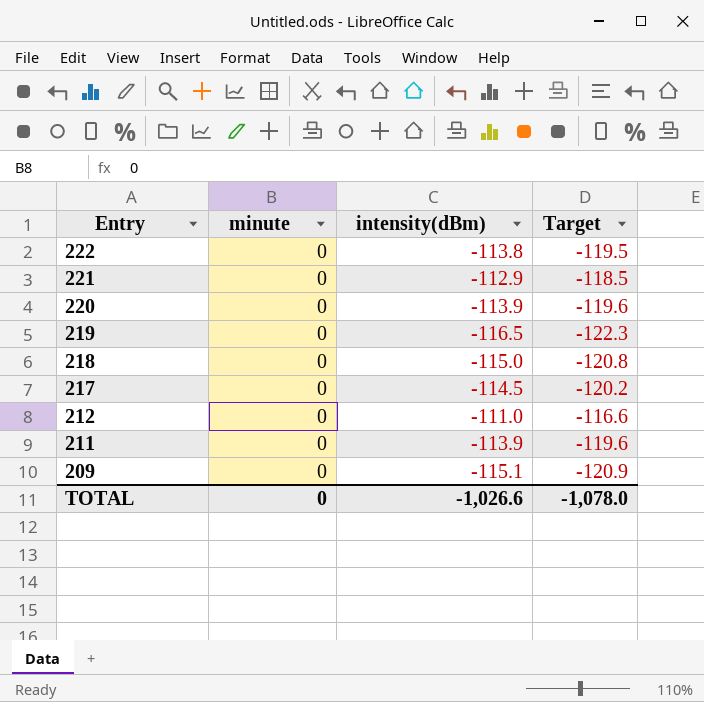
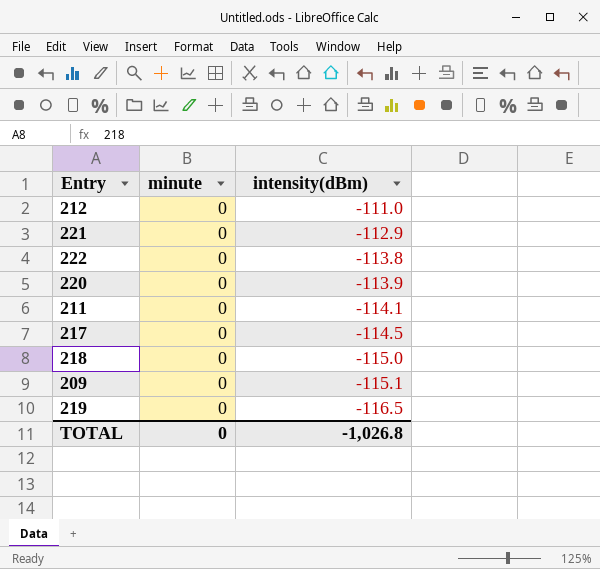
row order: Entry descending -> intensity(dBm) descending
column Target | formula: [intensity(dBm)] * 1.05 -> none
211 | intensity(dBm): -113.9 -> -114.1
TOTAL | intensity(dBm): -1,026.6 -> -1,026.8

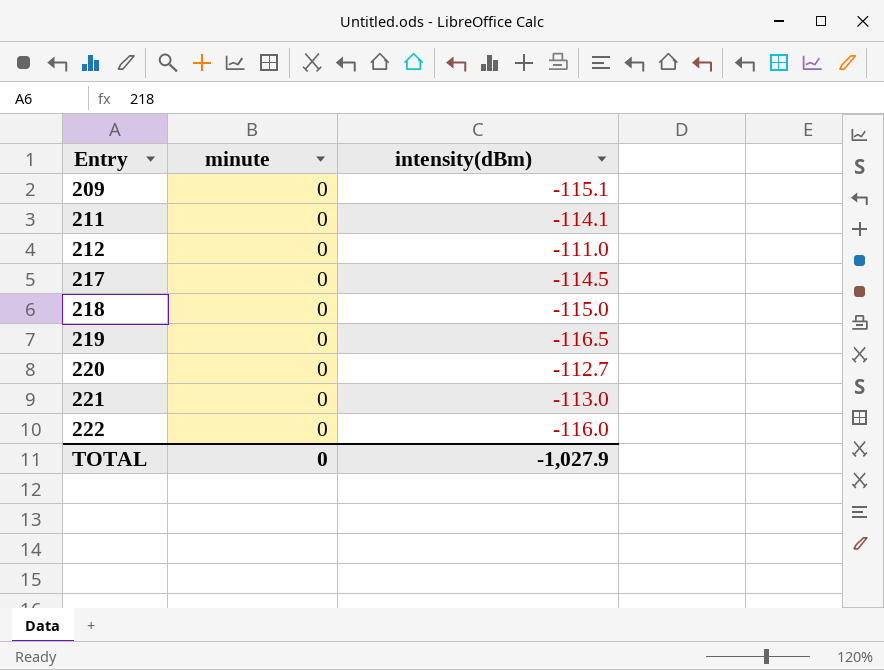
row order: intensity(dBm) descending -> Entry ascending
220 | intensity(dBm): -113.9 -> -112.7
221 | intensity(dBm): -112.9 -> -113.0
222 | intensity(dBm): -113.8 -> -116.0
TOTAL | intensity(dBm): -1,026.8 -> -1,027.9

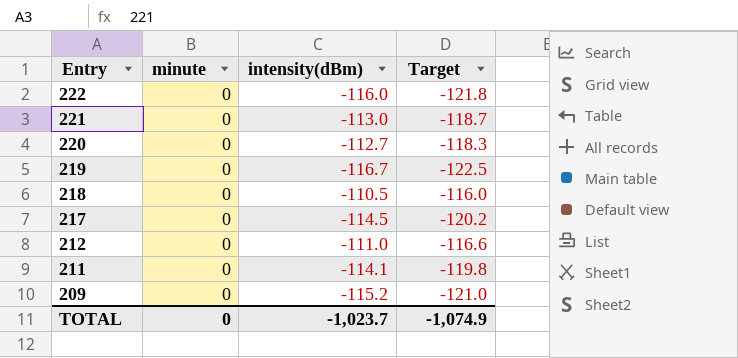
row order: Entry ascending -> Entry descending
column Target | formula: none -> [intensity(dBm)] * 1.05
219 | intensity(dBm): -116.5 -> -116.7
218 | intensity(dBm): -115.0 -> -110.5
209 | intensity(dBm): -115.1 -> -115.2
TOTAL | intensity(dBm): -1,027.9 -> -1,023.7

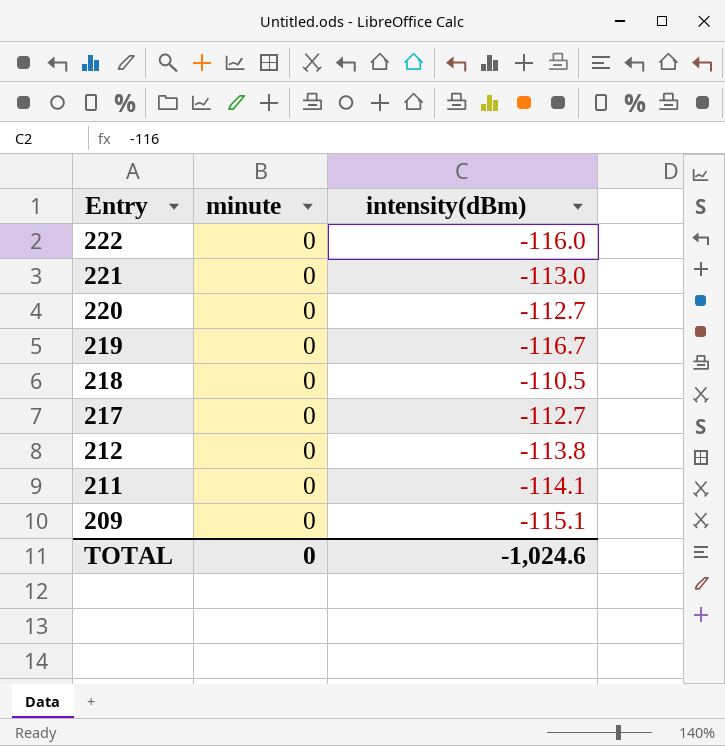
column Target | formula: [intensity(dBm)] * 1.05 -> none
217 | intensity(dBm): -114.5 -> -112.7
212 | intensity(dBm): -111.0 -> -113.8
209 | intensity(dBm): -115.2 -> -115.1
TOTAL | intensity(dBm): -1,023.7 -> -1,024.6

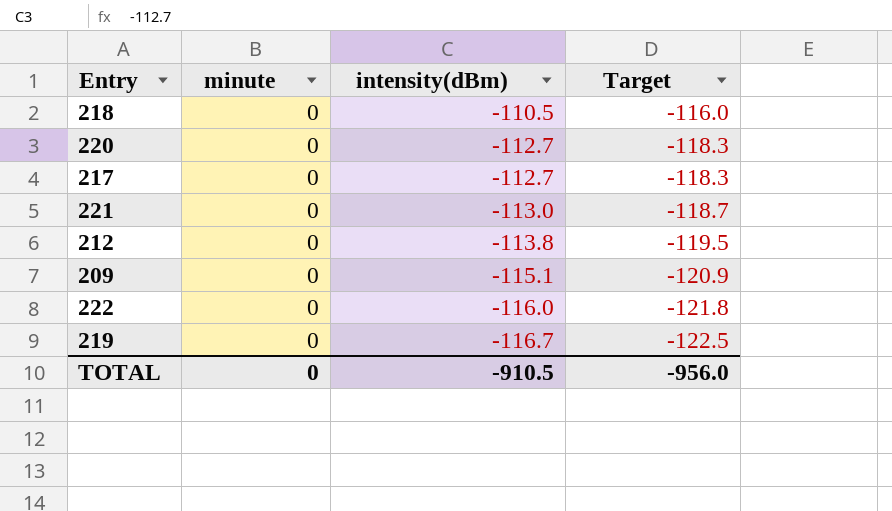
row order: Entry descending -> intensity(dBm) descending
column Target | formula: none -> [intensity(dBm)] * 1.05
row 211: 0 | -114.1 -> none
TOTAL | intensity(dBm): -1,024.6 -> -910.5

